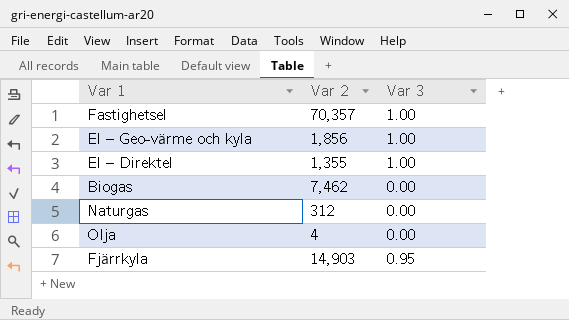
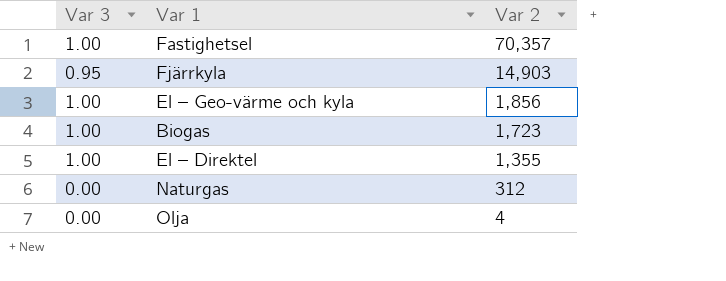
row order: none -> Var 2 descending
column Var 3 | position: 3 -> 1
Biogas | Var 3: 0.00 -> 1.00
Biogas | Var 2: 7,462 -> 1,723

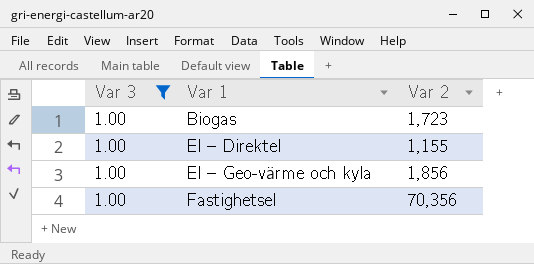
filter: none -> Var 3 = 1.00
row order: Var 2 descending -> Var 1 ascending
El – Direktel | Var 2: 1,355 -> 1,155
Fastighetsel | Var 2: 70,357 -> 70,356

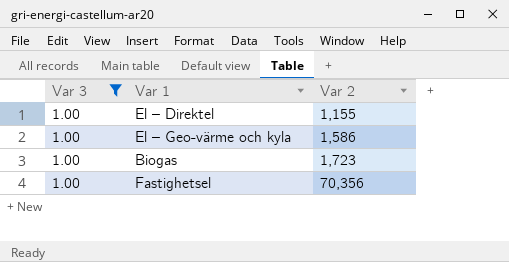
row order: Var 1 ascending -> Var 2 ascending
El – Geo-värme och kyla | Var 2: 1,856 -> 1,586

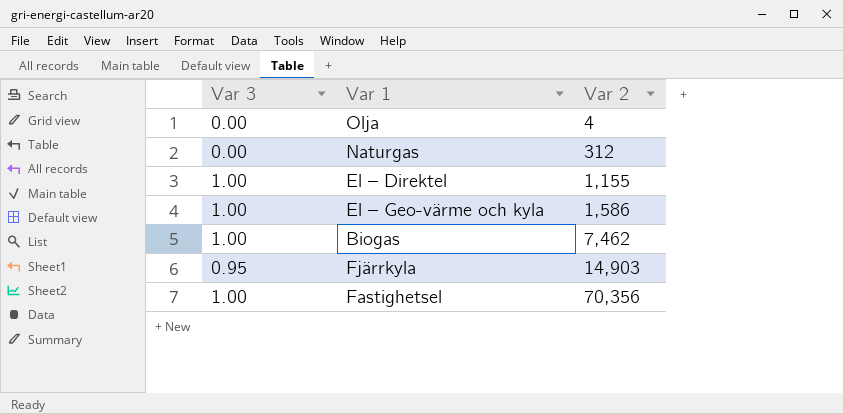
filter: Var 3 = 1.00 -> none
Biogas | Var 2: 1,723 -> 7,462

